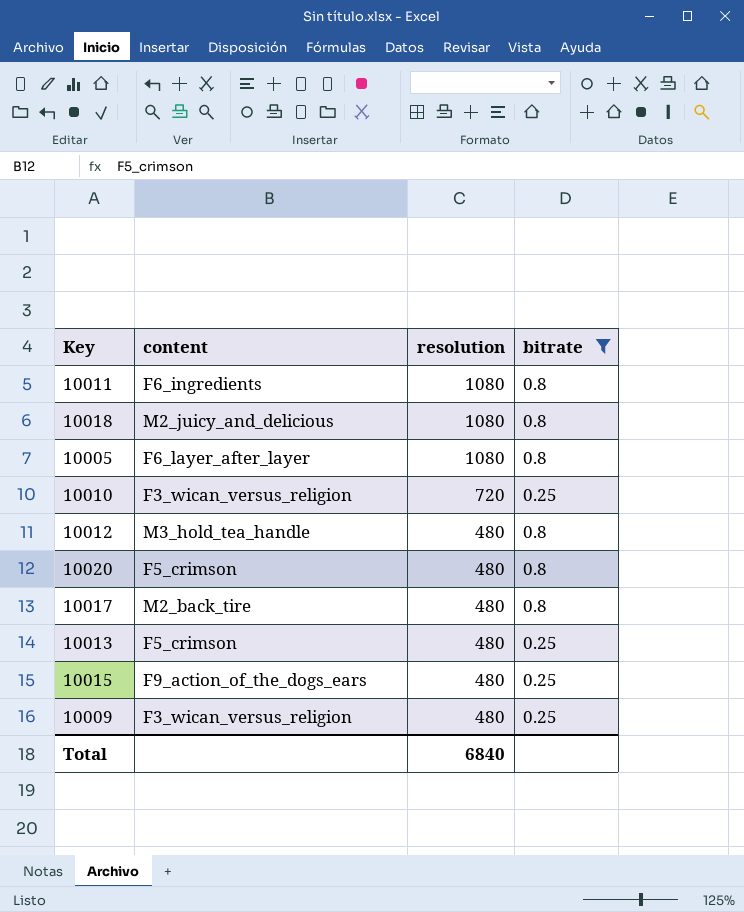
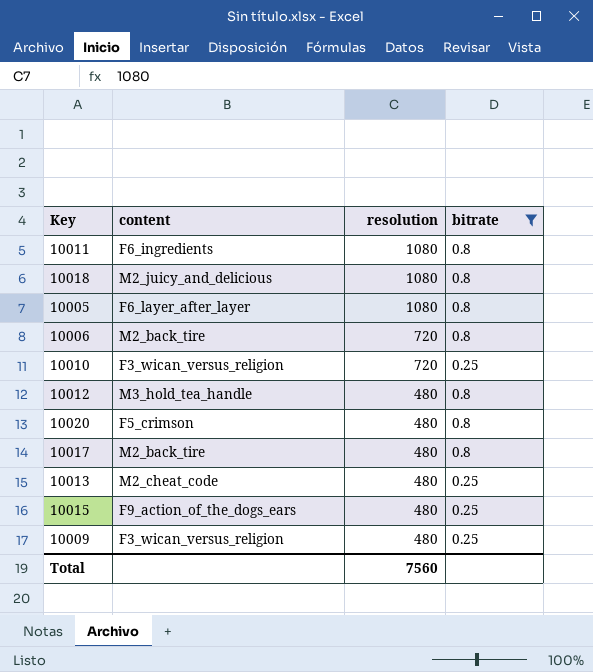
row 10006: none -> M2_back_tire | 720 | 0.8
10013 | content: F5_crimson -> M2_cheat_code
Total | resolution: 6840 -> 7560

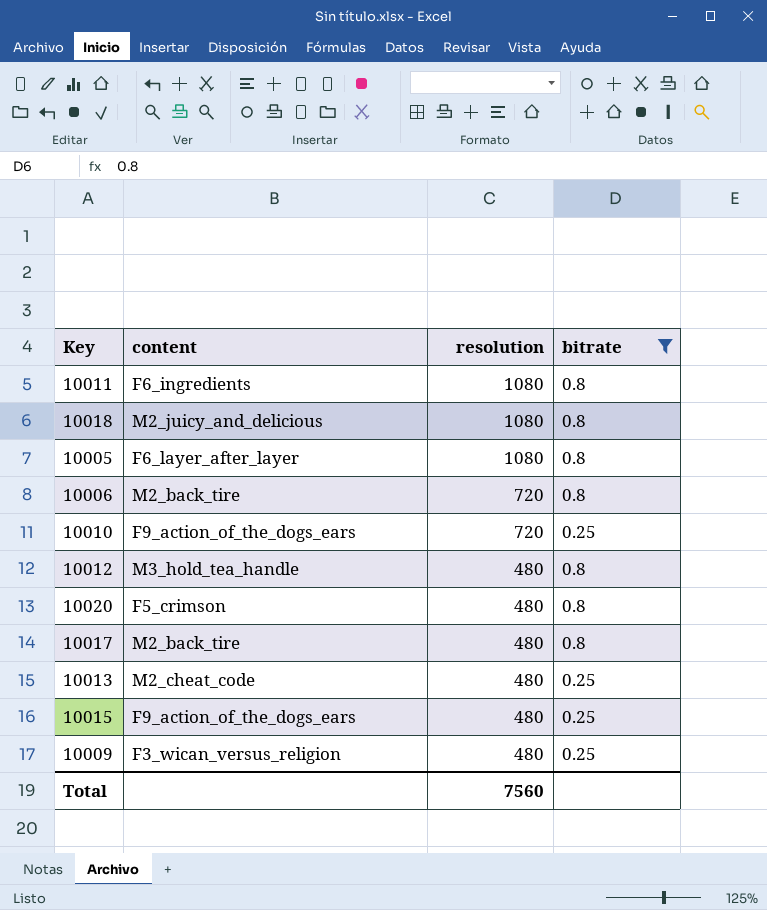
10010 | content: F3_wican_versus_religion -> F9_action_of_the_dogs_ears

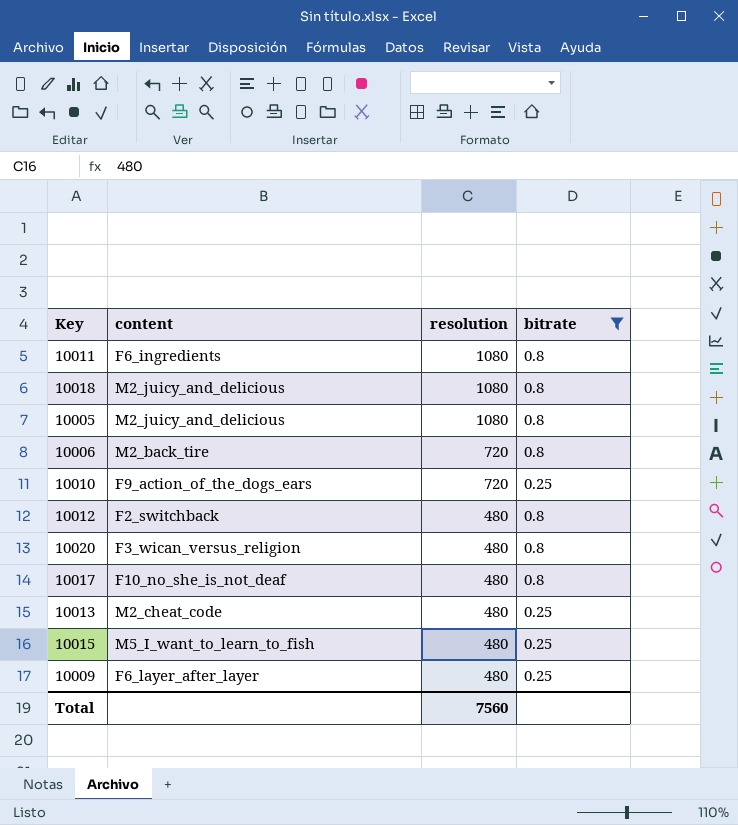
10005 | content: F6_layer_after_layer -> M2_juicy_and_delicious
10012 | content: M3_hold_tea_handle -> F2_switchback
10020 | content: F5_crimson -> F3_wican_versus_religion
10017 | content: M2_back_tire -> F10_no_she_is_not_deaf
10015 | content: F9_action_of_the_dogs_ears -> M5_I_want_to_learn_to_fish
10009 | content: F3_wican_versus_religion -> F6_layer_after_layer

